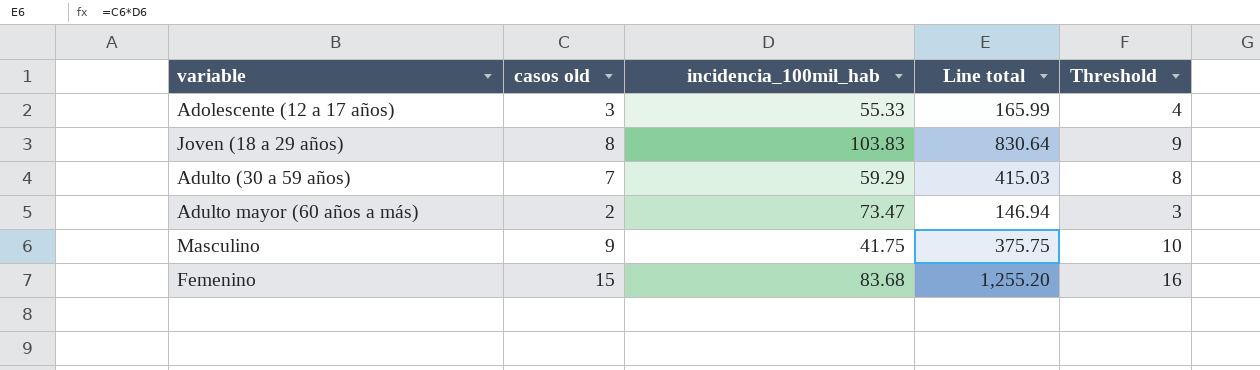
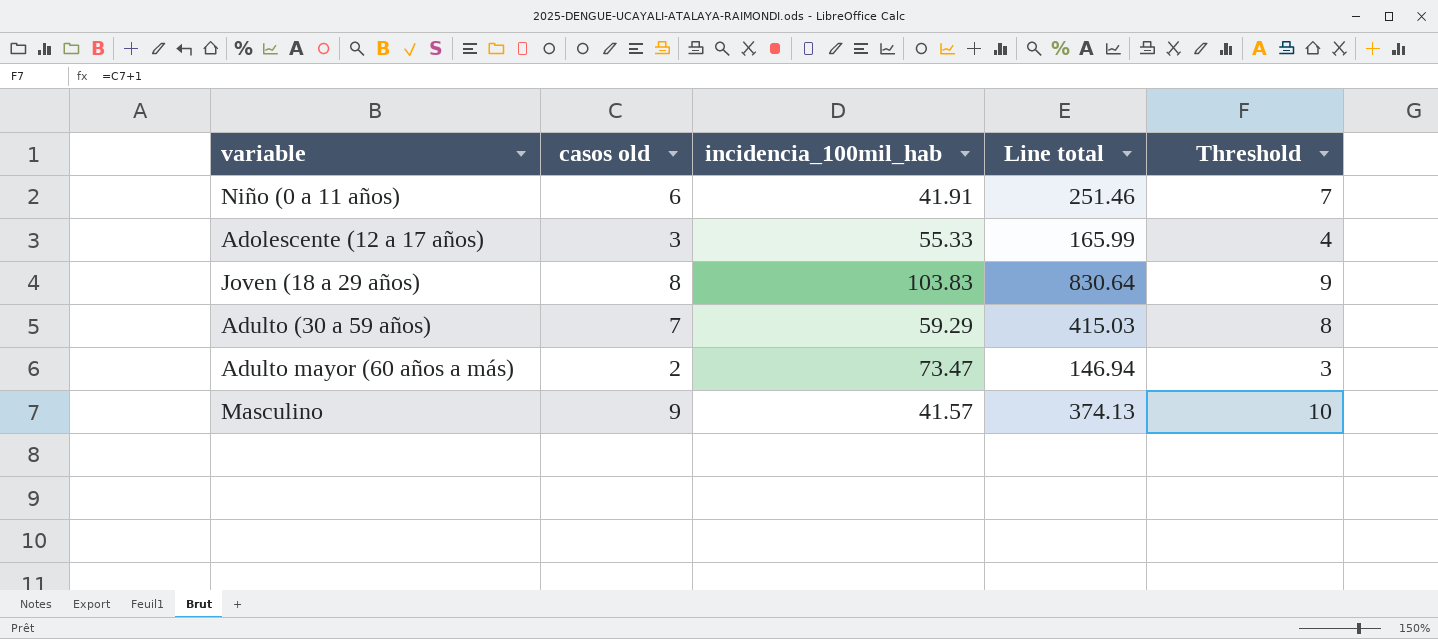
row Femenino: 15 | 83.68 | 1,255.20 | 16 -> none
row Niño (0 a 11 años): none -> 6 | 41.91 | 251.46 | 7
Masculino | incidencia_100mil_hab: 41.75 -> 41.57
Masculino | Line total: 375.75 -> 374.13

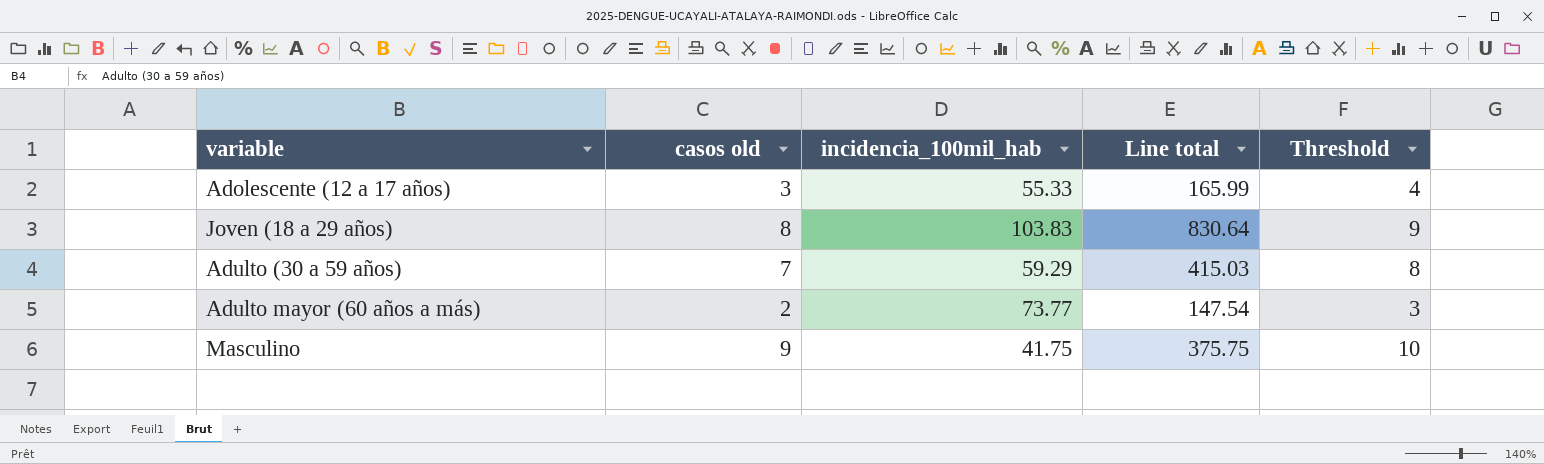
row Niño (0 a 11 años): 6 | 41.91 | 251.46 | 7 -> none
Adulto mayor (60 años a más) | incidencia_100mil_hab: 73.47 -> 73.77
Adulto mayor (60 años a más) | Line total: 146.94 -> 147.54
Masculino | incidencia_100mil_hab: 41.57 -> 41.75
Masculino | Line total: 374.13 -> 375.75

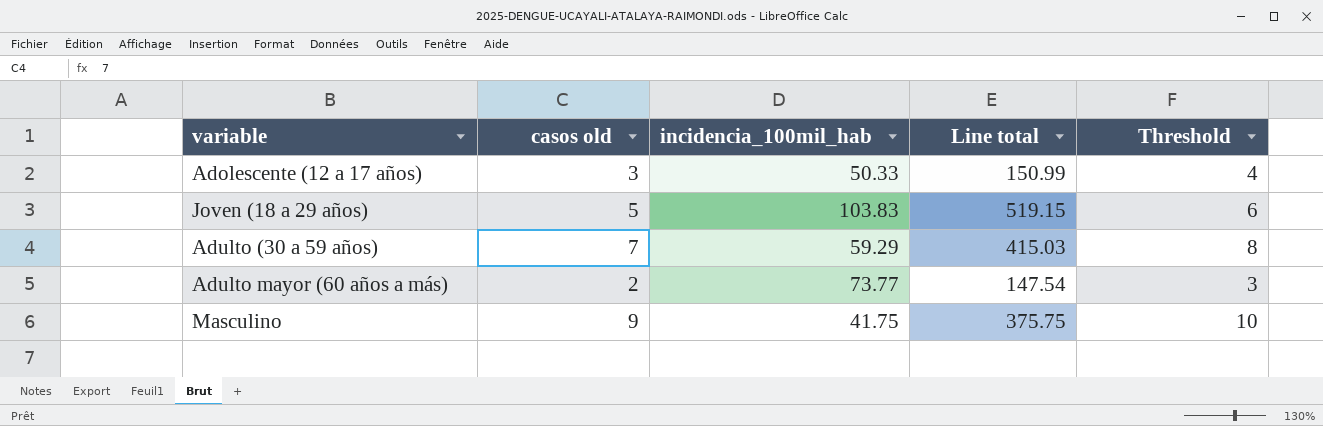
Adolescente (12 a 17 años) | incidencia_100mil_hab: 55.33 -> 50.33
Adolescente (12 a 17 años) | Line total: 165.99 -> 150.99
Joven (18 a 29 años) | casos old: 8 -> 5
Joven (18 a 29 años) | Line total: 830.64 -> 519.15
Joven (18 a 29 años) | Threshold: 9 -> 6

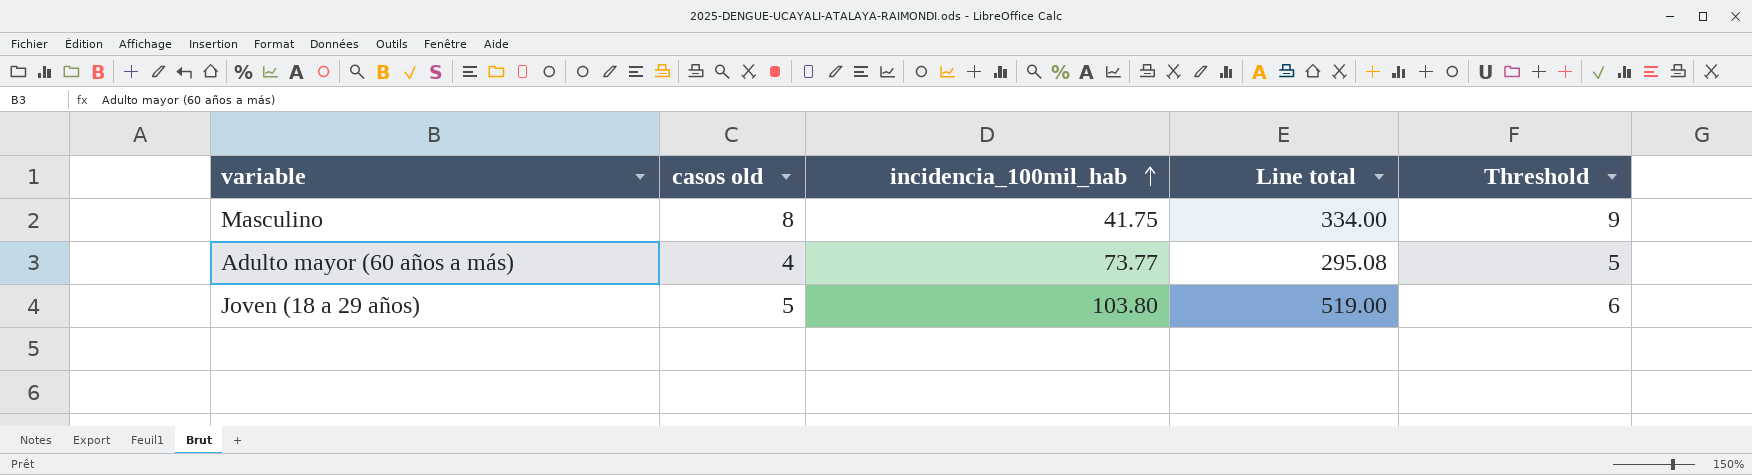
row order: none -> incidencia_100mil_hab ascending
row Adolescente (12 a 17 años): 3 | 50.33 | 150.99 | 4 -> none
row Adulto (30 a 59 años): 7 | 59.29 | 415.03 | 8 -> none
Masculino | casos old: 9 -> 8
Masculino | Line total: 375.75 -> 334.00
Masculino | Threshold: 10 -> 9
Adulto mayor (60 años a más) | casos old: 2 -> 4
Adulto mayor (60 años a más) | Line total: 147.54 -> 295.08
Adulto mayor (60 años a más) | Threshold: 3 -> 5
Joven (18 a 29 años) | incidencia_100mil_hab: 103.83 -> 103.80
Joven (18 a 29 años) | Line total: 519.15 -> 519.00

